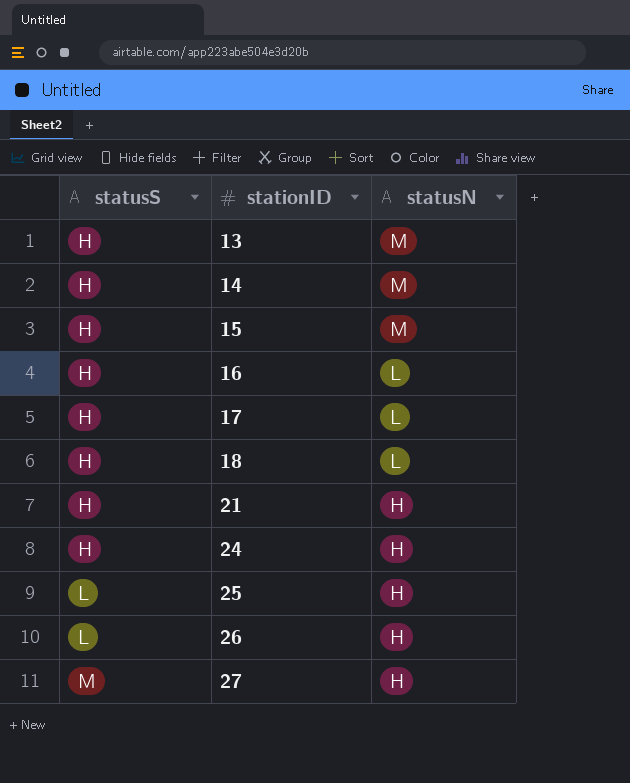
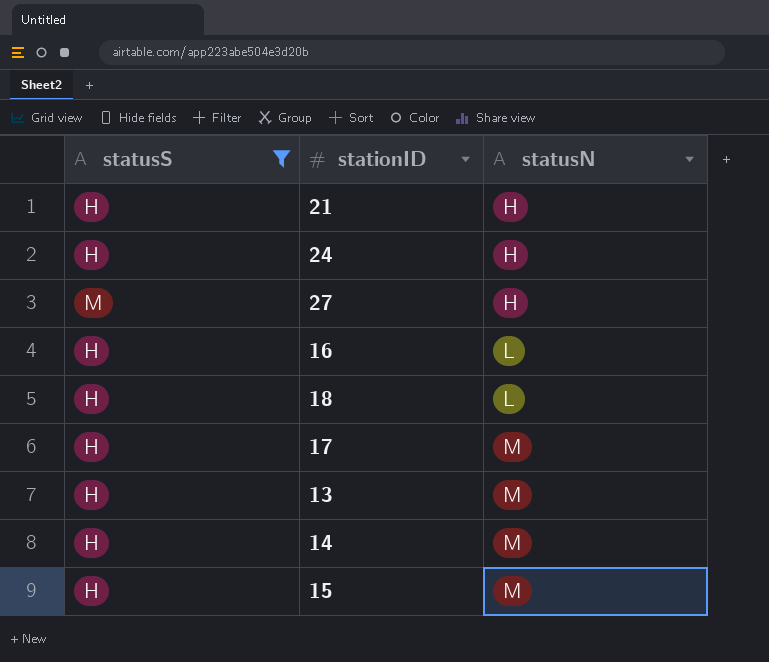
filter: none -> statusS != L
row order: statusS ascending -> statusN ascending
17 | statusN: L -> M

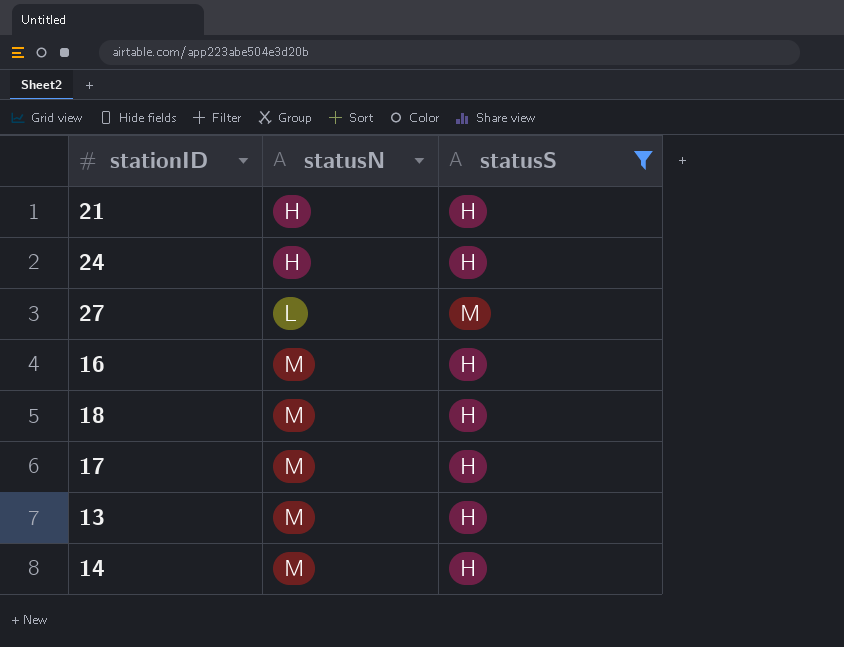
column statusS | position: 1 -> 3
row 15: H | M -> none
27 | statusN: H -> L
16 | statusN: L -> M
18 | statusN: L -> M

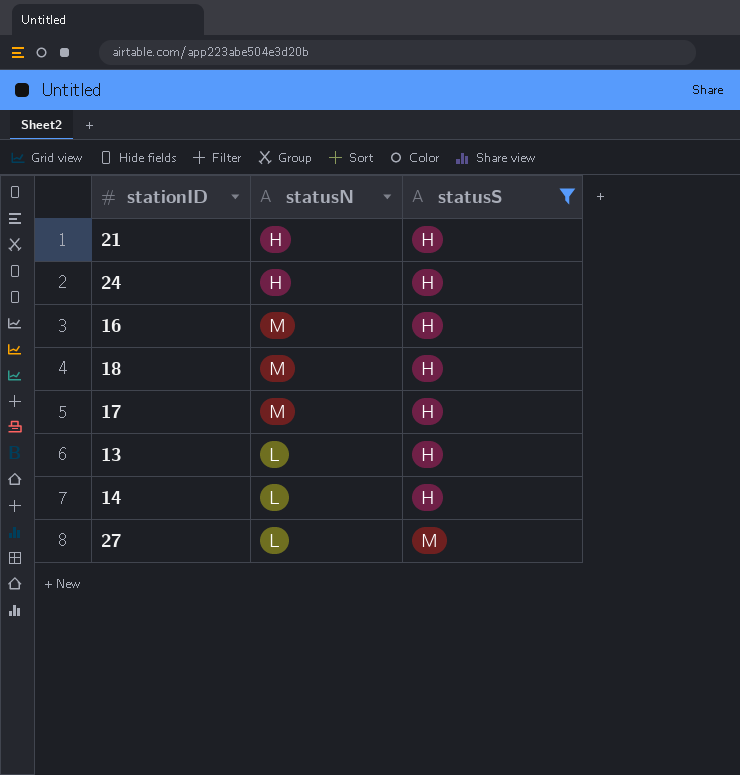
row order: statusN ascending -> statusS ascending
13 | statusN: M -> L
14 | statusN: M -> L

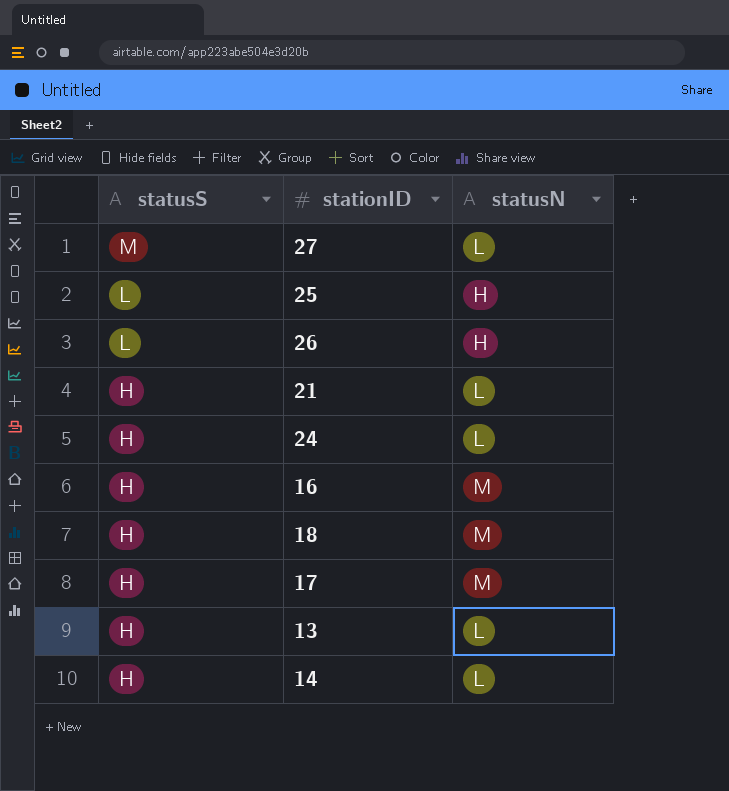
filter: statusS != L -> none
row order: statusS ascending -> statusS descending
column statusS | position: 3 -> 1
21 | statusN: H -> L
24 | statusN: H -> L

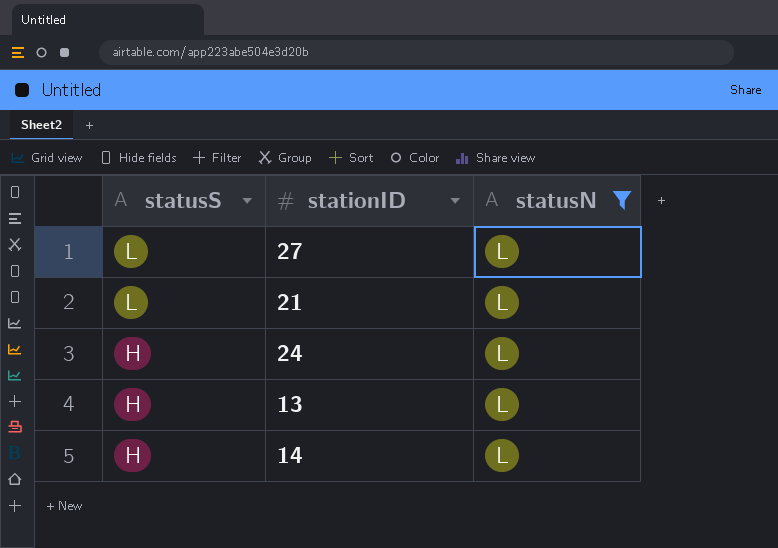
filter: none -> statusN = L
27 | statusS: M -> L
21 | statusS: H -> L

